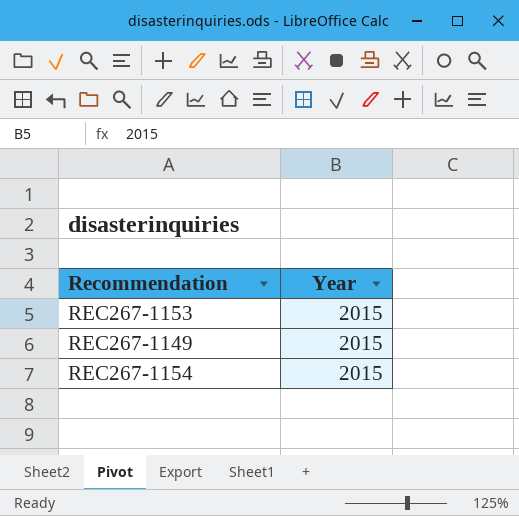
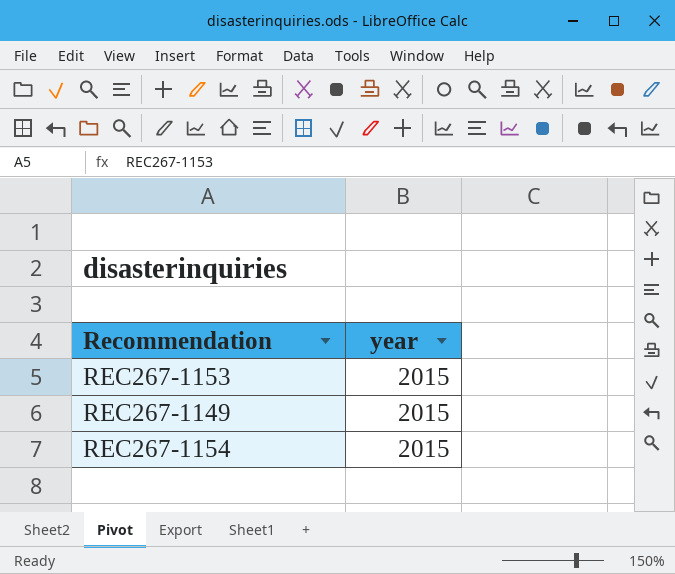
column name: Year -> year

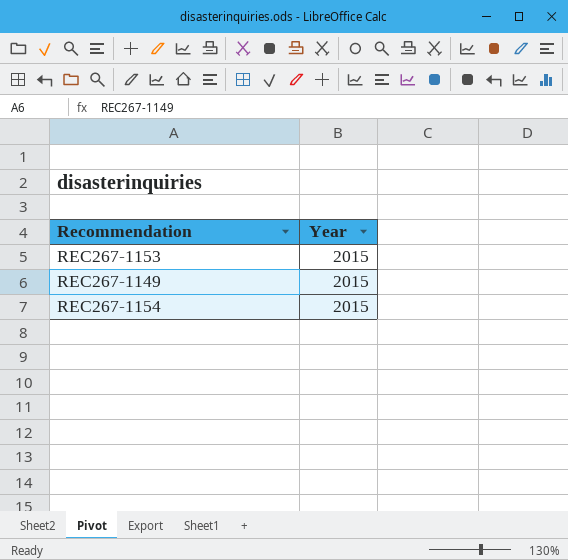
column name: year -> Year

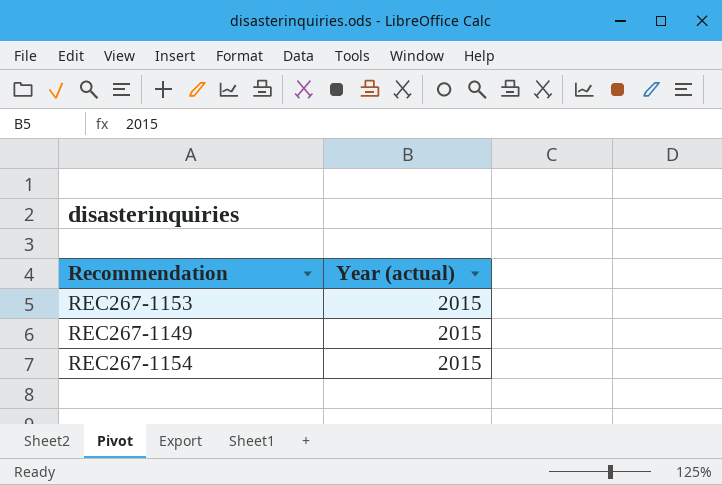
column name: Year -> Year (actual)

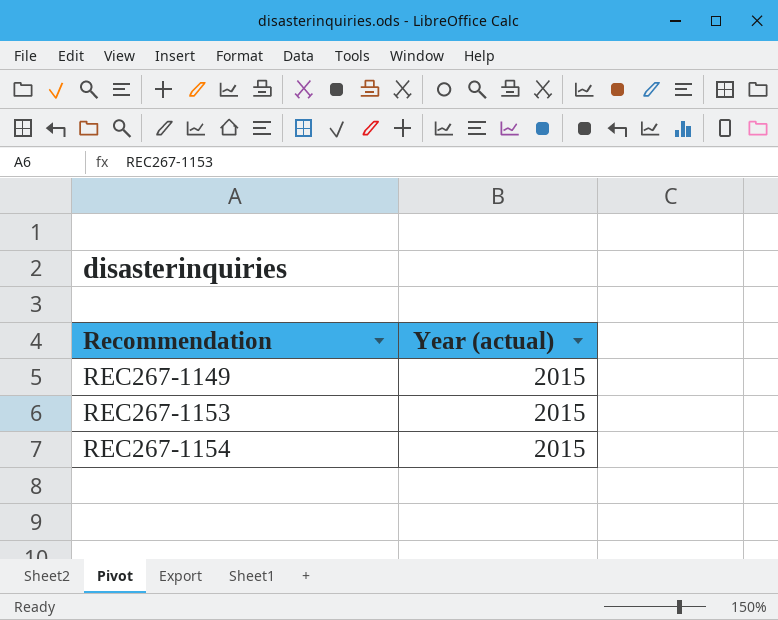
row order: none -> Recommendation ascending

